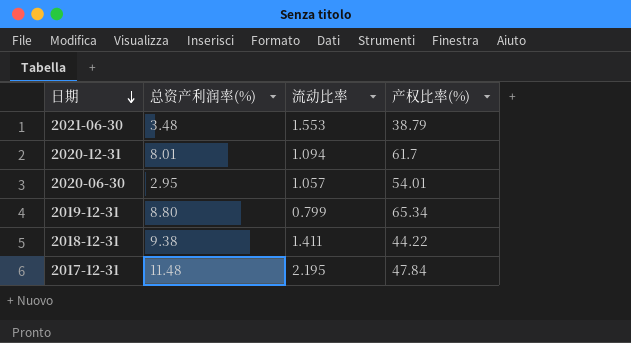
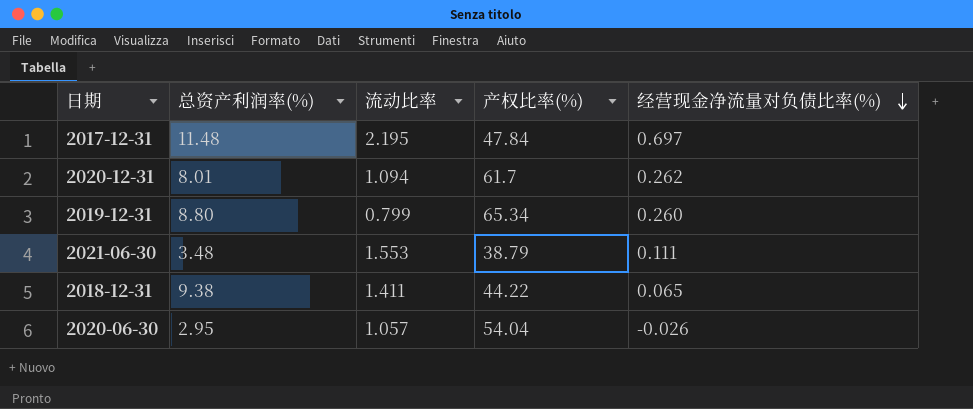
row order: 日期 descending -> 经营现金净流量对负债比率(%) descending
column 经营现金净流量对负债比率(%) | position: none -> 5
2020-06-30 | 产权比率(%): 54.01 -> 54.04

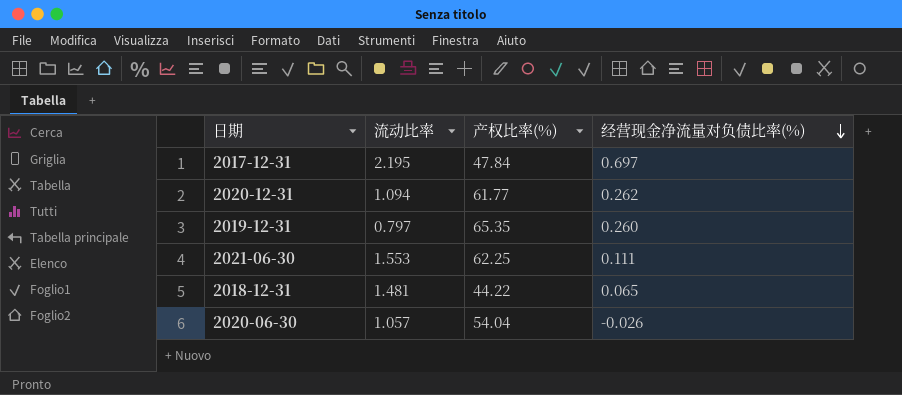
column 总资产利润率(%) | position: 2 -> none
2020-12-31 | 产权比率(%): 61.7 -> 61.77
2019-12-31 | 流动比率: 0.799 -> 0.797
2019-12-31 | 产权比率(%): 65.34 -> 65.35
2021-06-30 | 产权比率(%): 38.79 -> 62.25
2018-12-31 | 流动比率: 1.411 -> 1.481

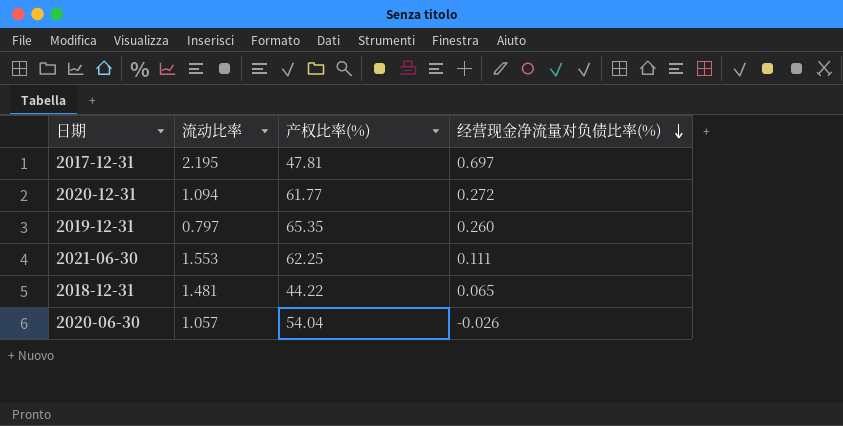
2017-12-31 | 产权比率(%): 47.84 -> 47.81
2020-12-31 | 经营现金净流量对负债比率(%): 0.262 -> 0.272

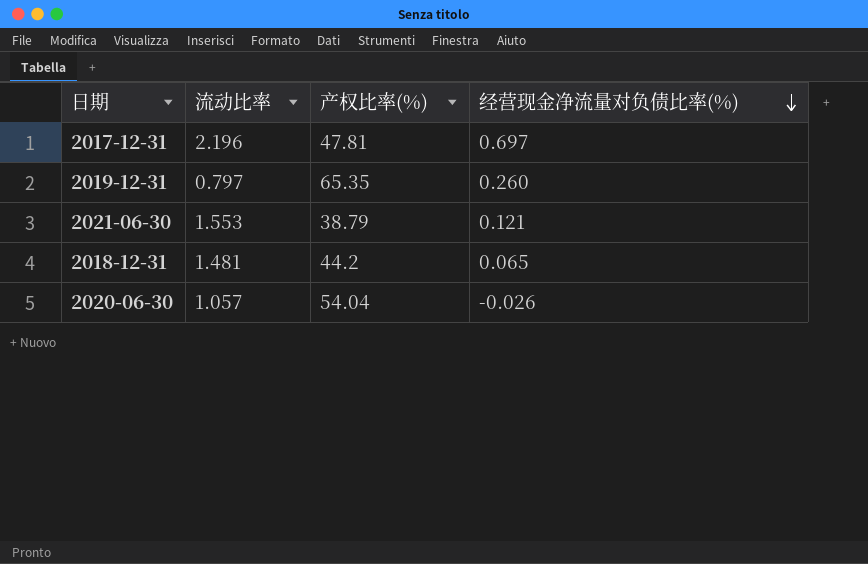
row 2020-12-31: 1.094 | 61.77 | 0.272 -> none
2017-12-31 | 流动比率: 2.195 -> 2.196
2021-06-30 | 产权比率(%): 62.25 -> 38.79
2021-06-30 | 经营现金净流量对负债比率(%): 0.111 -> 0.121
2018-12-31 | 产权比率(%): 44.22 -> 44.2

